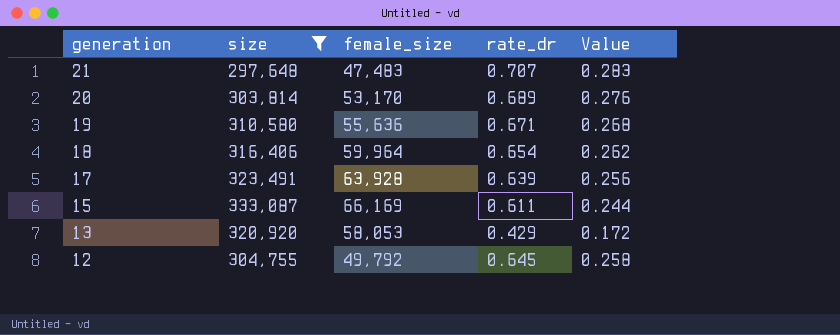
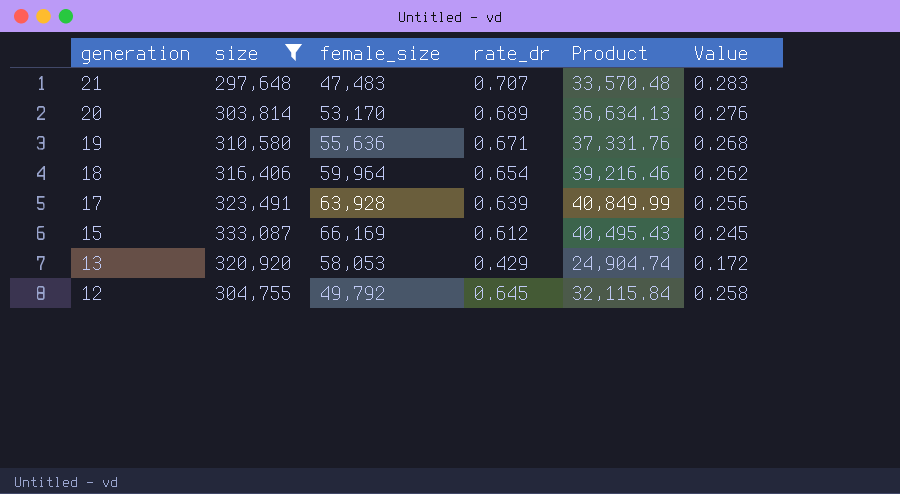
column Product | formula: none -> [female_size] * [rate_dr]
15 | rate_dr: 0.611 -> 0.612
15 | Value: 0.244 -> 0.245

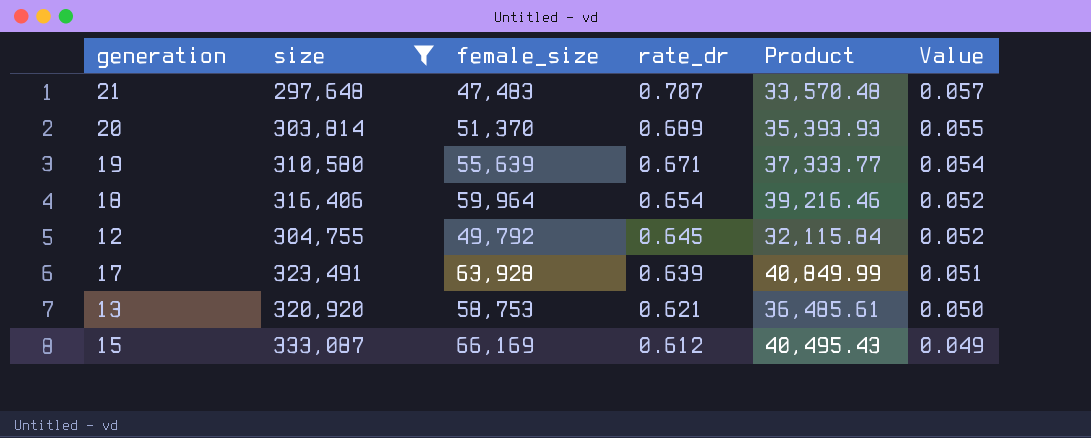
row order: generation descending -> rate_dr descending
column Value | formula: [rate_dr] * 0.4 -> [rate_dr] * 0.08
20 | female_size: 53,170 -> 51,370
20 | Product: 36,634.13 -> 35,393.93
19 | female_size: 55,636 -> 55,639
19 | Product: 37,331.76 -> 37,333.77
13 | female_size: 58,053 -> 58,753
13 | rate_dr: 0.429 -> 0.621
13 | Product: 24,904.74 -> 36,485.61

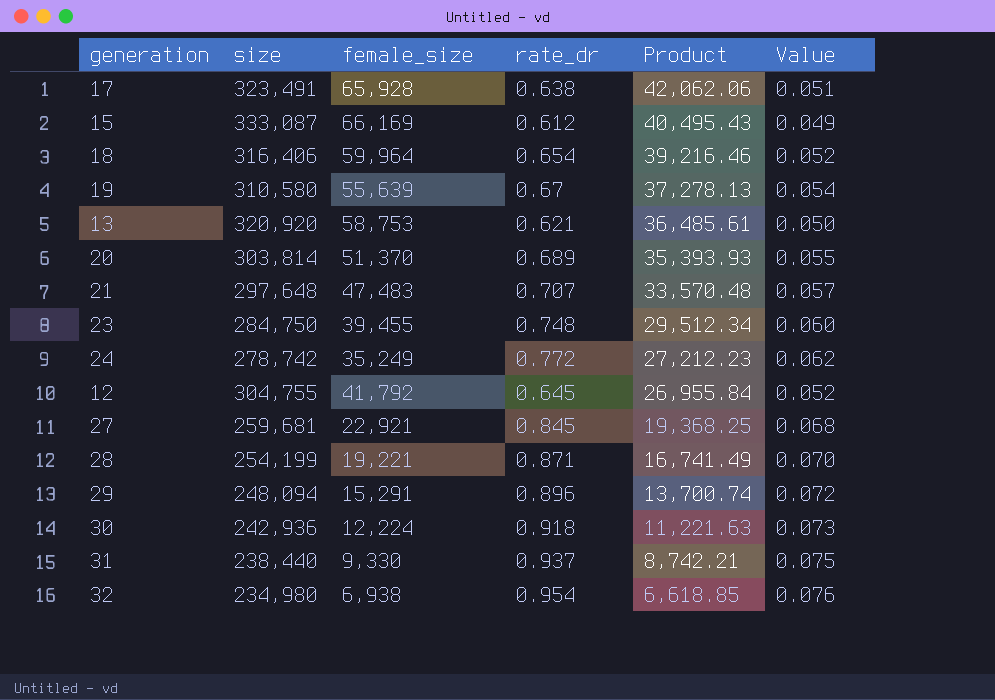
filter: size >= 297,648 -> none
row order: rate_dr descending -> Product descending
17 | female_size: 63,928 -> 65,928
17 | rate_dr: 0.639 -> 0.638
17 | Product: 40,849.99 -> 42,062.06
19 | rate_dr: 0.671 -> 0.67
19 | Product: 37,333.77 -> 37,278.13
12 | female_size: 49,792 -> 41,792
12 | Product: 32,115.84 -> 26,955.84

